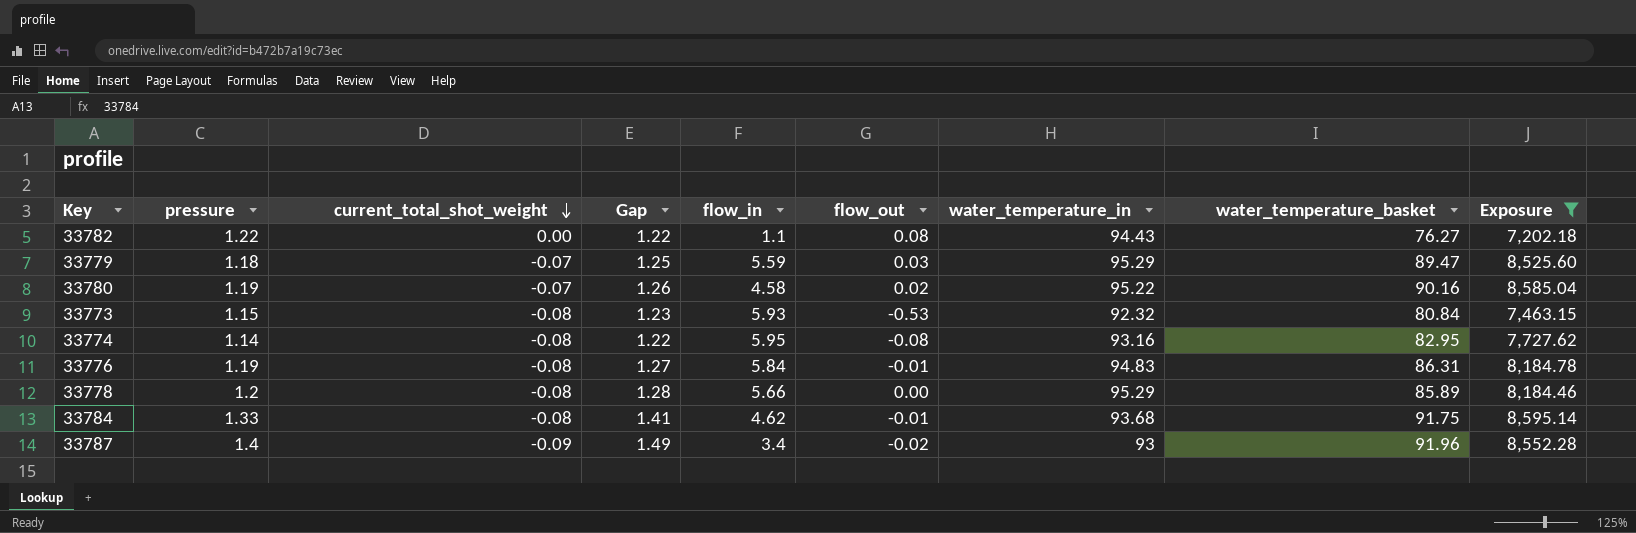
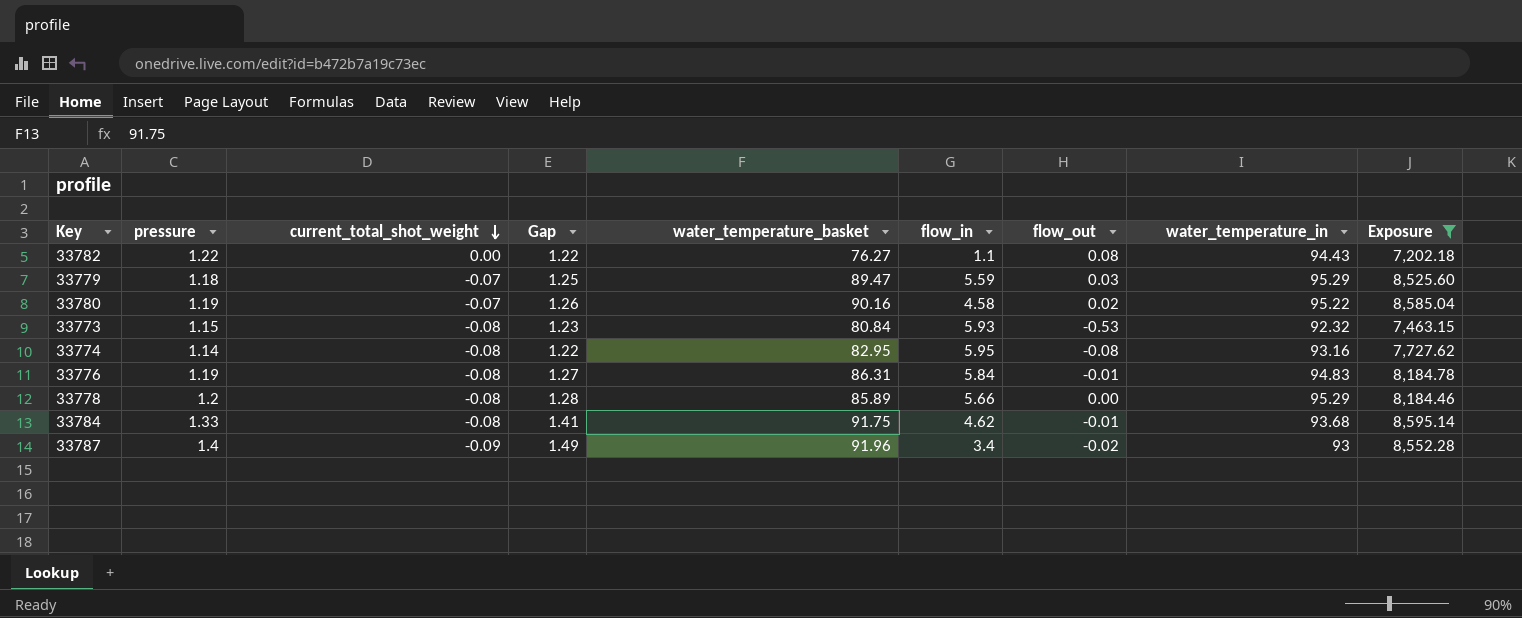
column water_temperature_basket | position: 8 -> 5

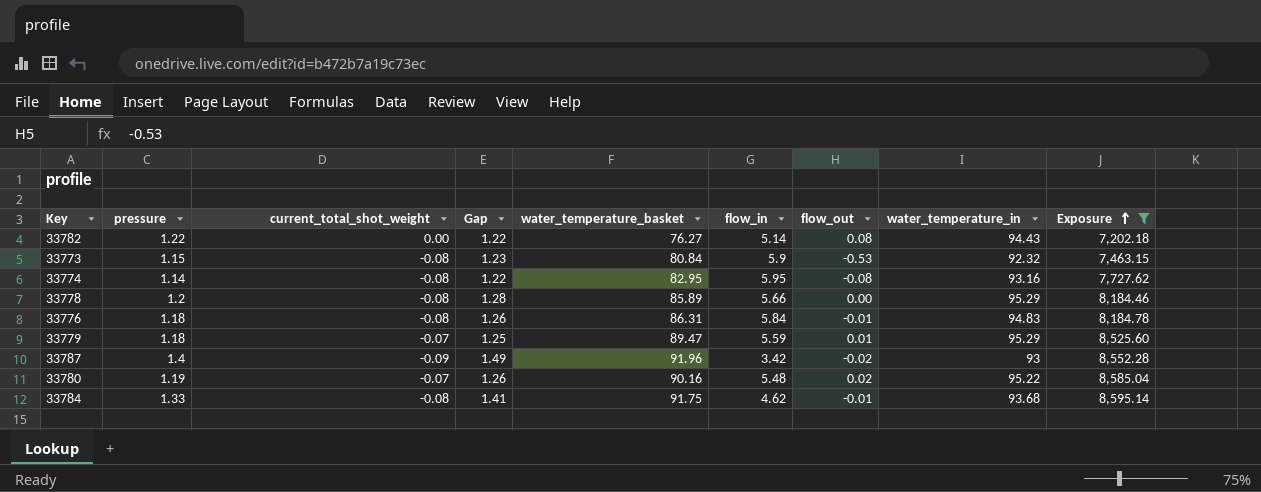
row order: current_total_shot_weight descending -> Exposure ascending
33782 | flow_in: 1.1 -> 5.14
33773 | flow_in: 5.93 -> 5.9
33776 | pressure: 1.19 -> 1.18
33776 | Gap: 1.27 -> 1.26
33779 | flow_out: 0.03 -> 0.01
33787 | flow_in: 3.4 -> 3.42
33780 | flow_in: 4.58 -> 5.48

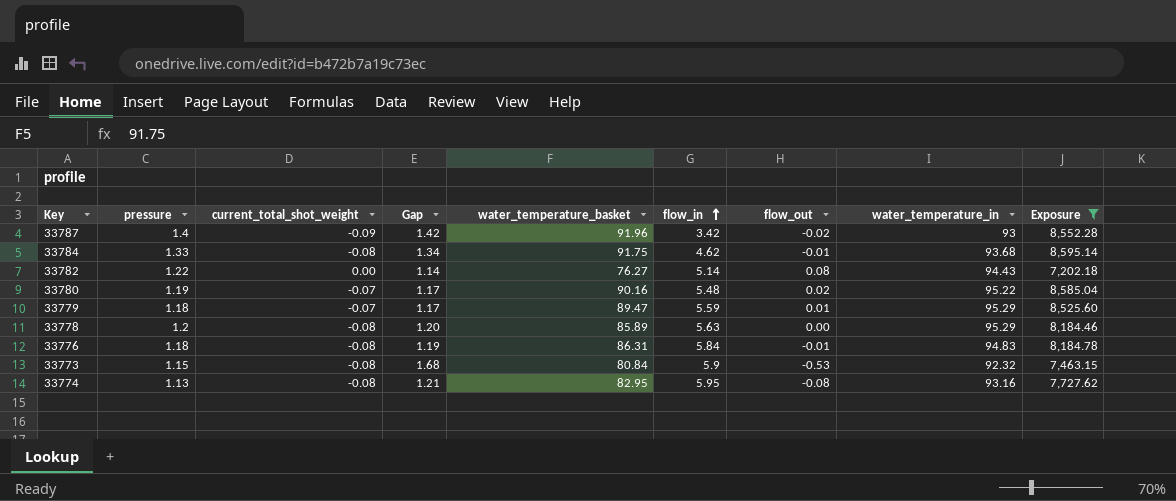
row order: Exposure ascending -> flow_in ascending
column Gap | formula: [pressure] - [current_total_shot_weight] -> [pressure] - [flow_out]
33778 | flow_in: 5.66 -> 5.63
33774 | pressure: 1.14 -> 1.13

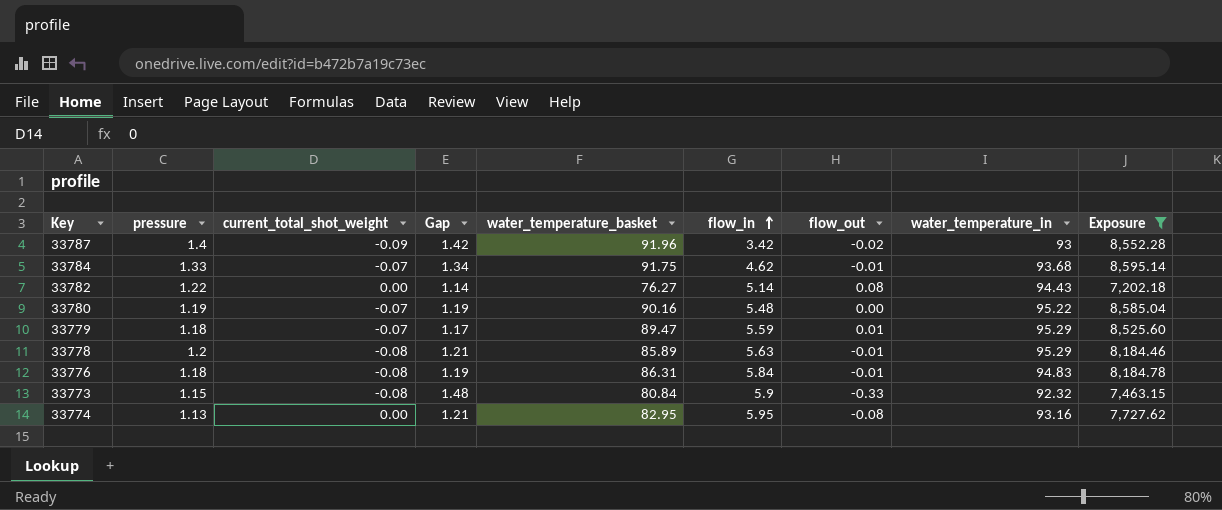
33784 | current_total_shot_weight: -0.08 -> -0.07
33780 | Gap: 1.17 -> 1.19
33780 | flow_out: 0.02 -> 0.00
33778 | Gap: 1.20 -> 1.21
33778 | flow_out: 0.00 -> -0.01
33773 | Gap: 1.68 -> 1.48
33773 | flow_out: -0.53 -> -0.33
33774 | current_total_shot_weight: -0.08 -> 0.00

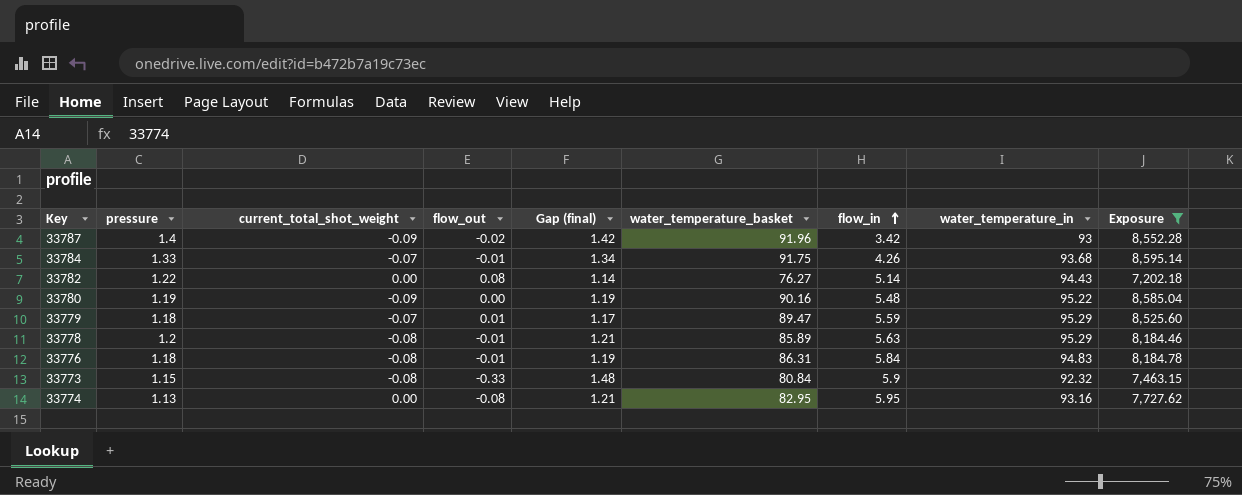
column flow_out | position: 7 -> 4
column name: Gap -> Gap (final)
33784 | flow_in: 4.62 -> 4.26
33780 | current_total_shot_weight: -0.07 -> -0.09

